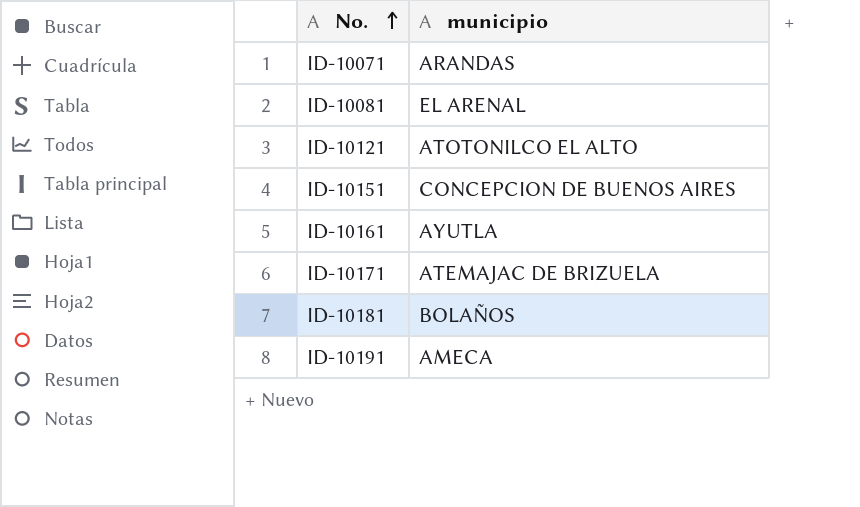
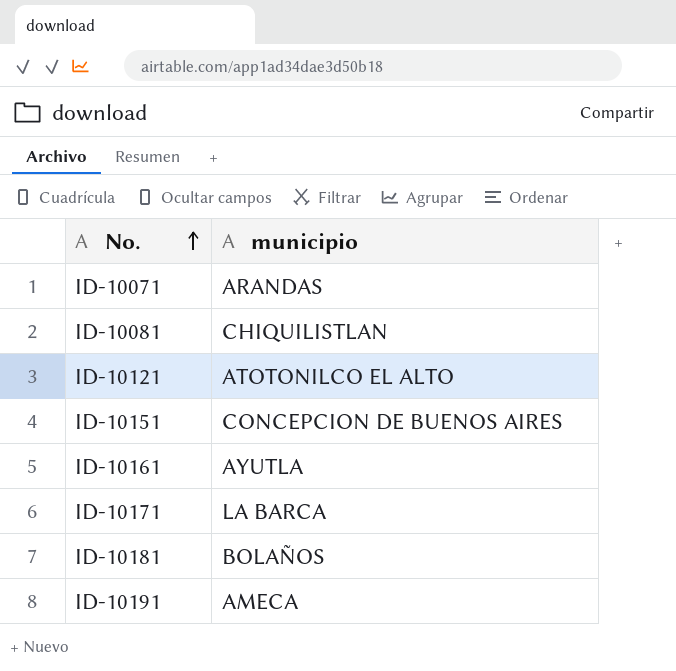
ID-10081 | municipio: EL ARENAL -> CHIQUILISTLAN
ID-10171 | municipio: ATEMAJAC DE BRIZUELA -> LA BARCA

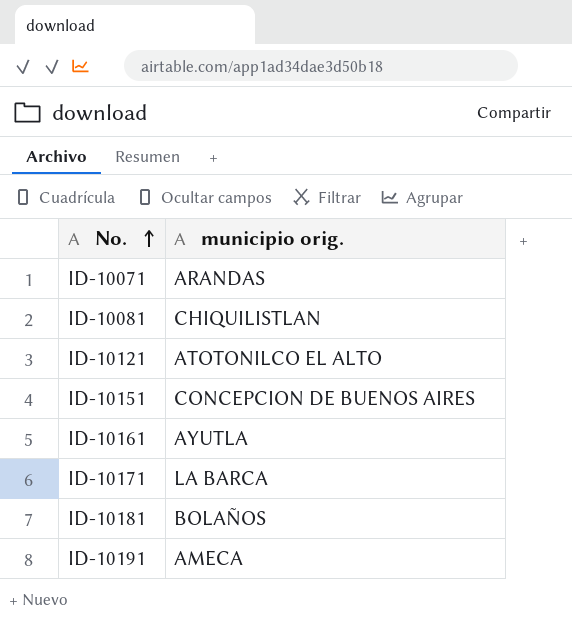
column name: municipio -> municipio orig.

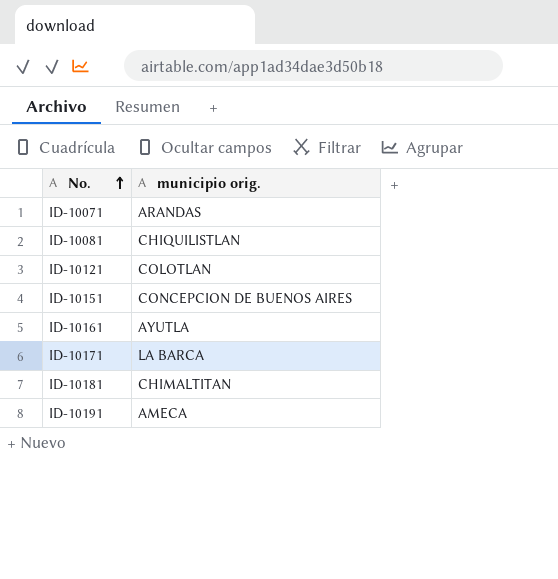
ID-10121 | municipio orig.: ATOTONILCO EL ALTO -> COLOTLAN
ID-10181 | municipio orig.: BOLAÑOS -> CHIMALTITAN

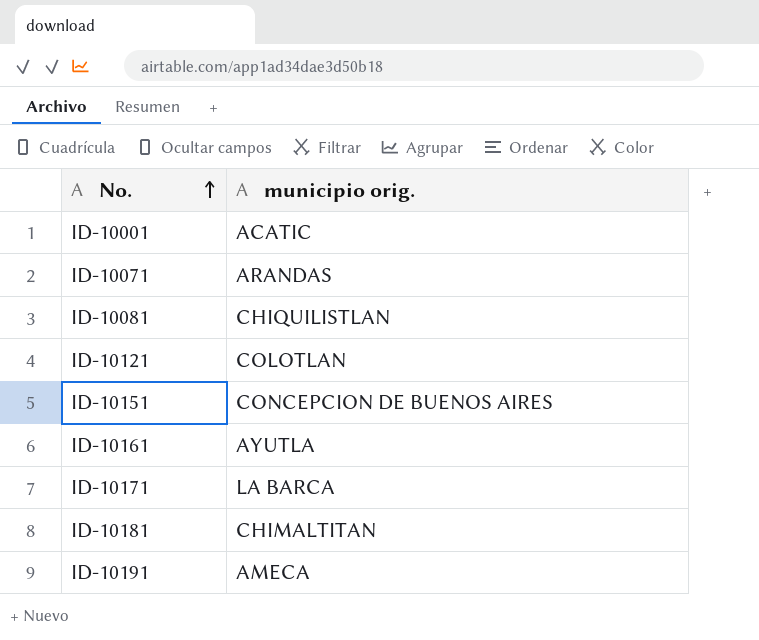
row ID-10001: none -> ACATIC

